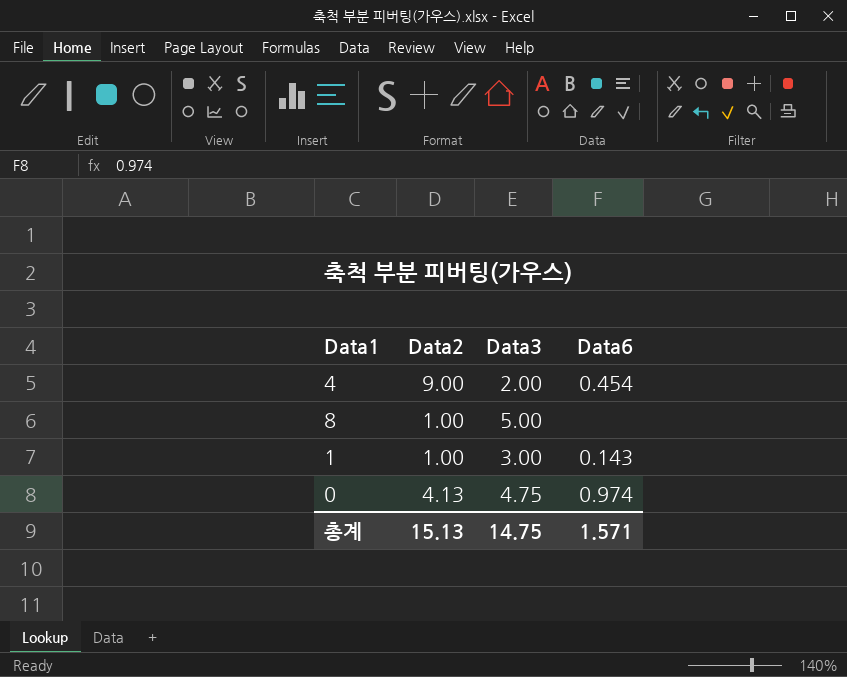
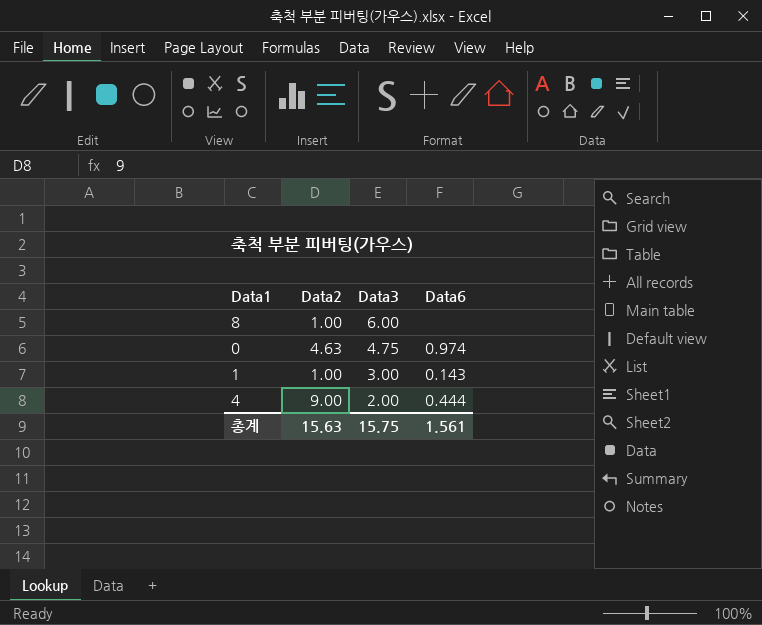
row order: none -> Data3 descending
8 | Data3: 5.00 -> 6.00
0 | Data2: 4.13 -> 4.63
4 | Data6: 0.454 -> 0.444
총계 | Data2: 15.13 -> 15.63
총계 | Data3: 14.75 -> 15.75
총계 | Data6: 1.571 -> 1.561

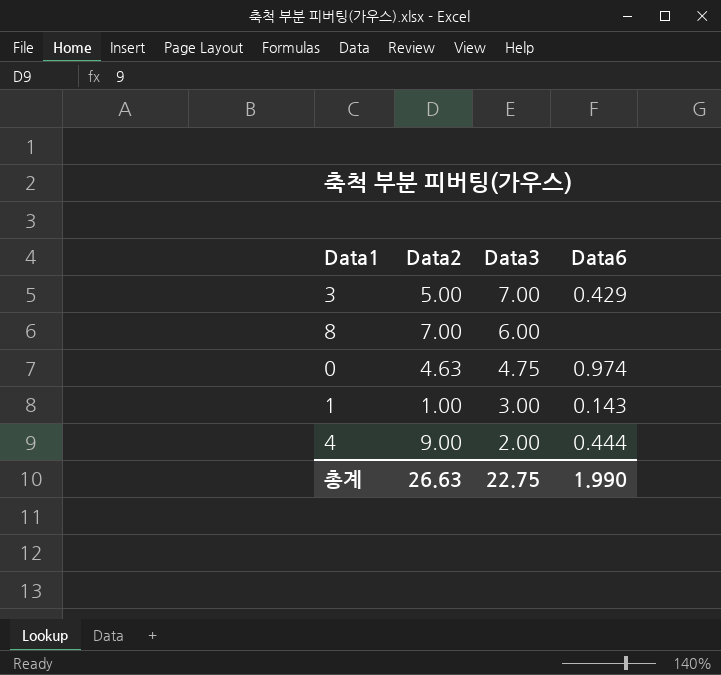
row 3: none -> 5.00 | 7.00 | 0.429
8 | Data2: 1.00 -> 7.00
총계 | Data2: 15.63 -> 26.63
총계 | Data3: 15.75 -> 22.75
총계 | Data6: 1.561 -> 1.990

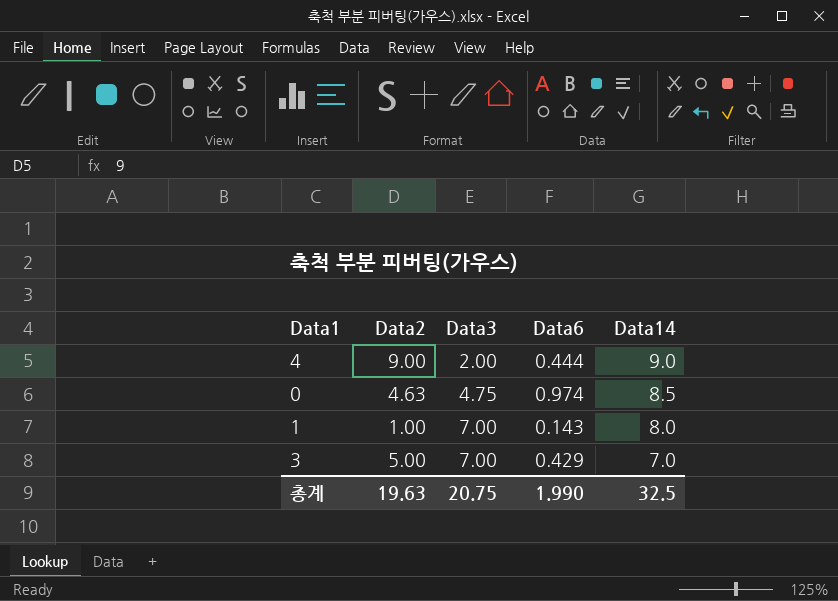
row order: Data3 descending -> Data3 ascending
column Data14 | position: none -> 5
row 8: 7.00 | 6.00 | none -> none
1 | Data3: 3.00 -> 7.00
총계 | Data2: 26.63 -> 19.63
총계 | Data3: 22.75 -> 20.75

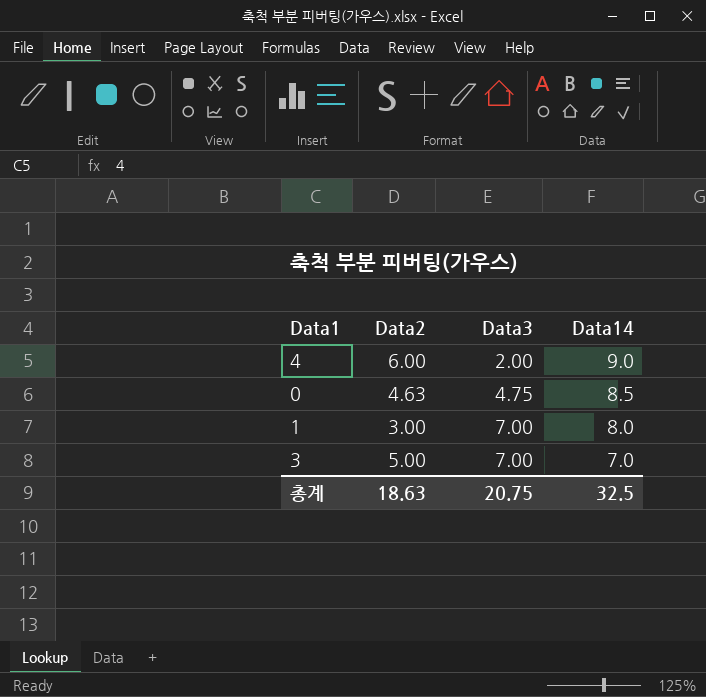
column Data6 | position: 4 -> none
4 | Data2: 9.00 -> 6.00
1 | Data2: 1.00 -> 3.00
총계 | Data2: 19.63 -> 18.63

